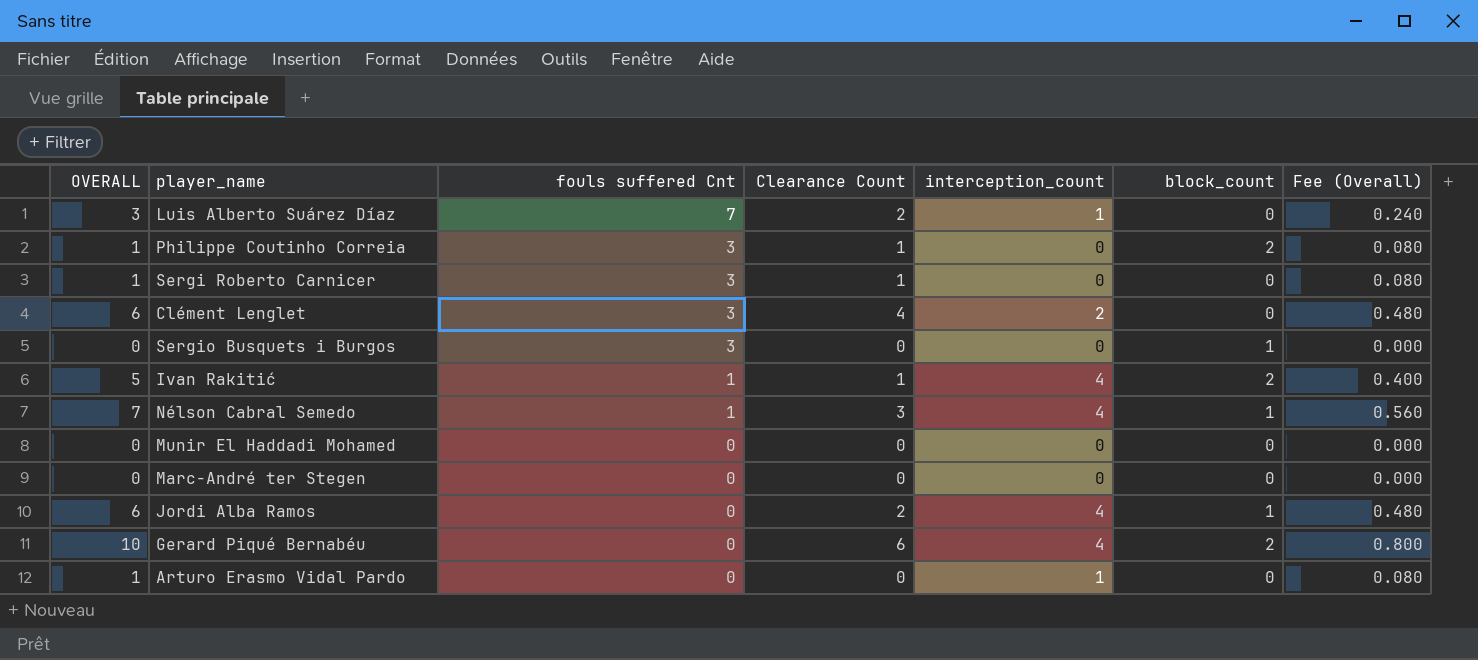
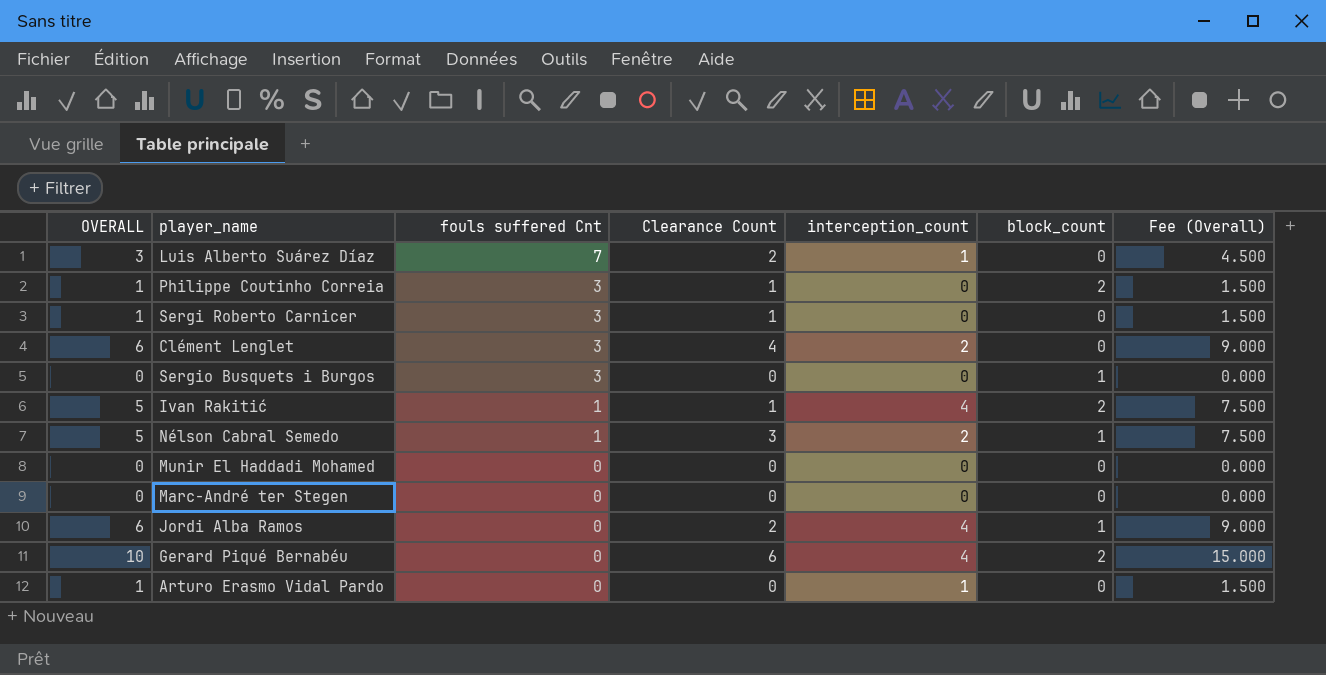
column Fee (Overall) | formula: [OVERALL] * 0.08 -> [OVERALL] * 1.5
Nélson Cabral Semedo | OVERALL: 7 -> 5
Nélson Cabral Semedo | interception_count: 4 -> 2

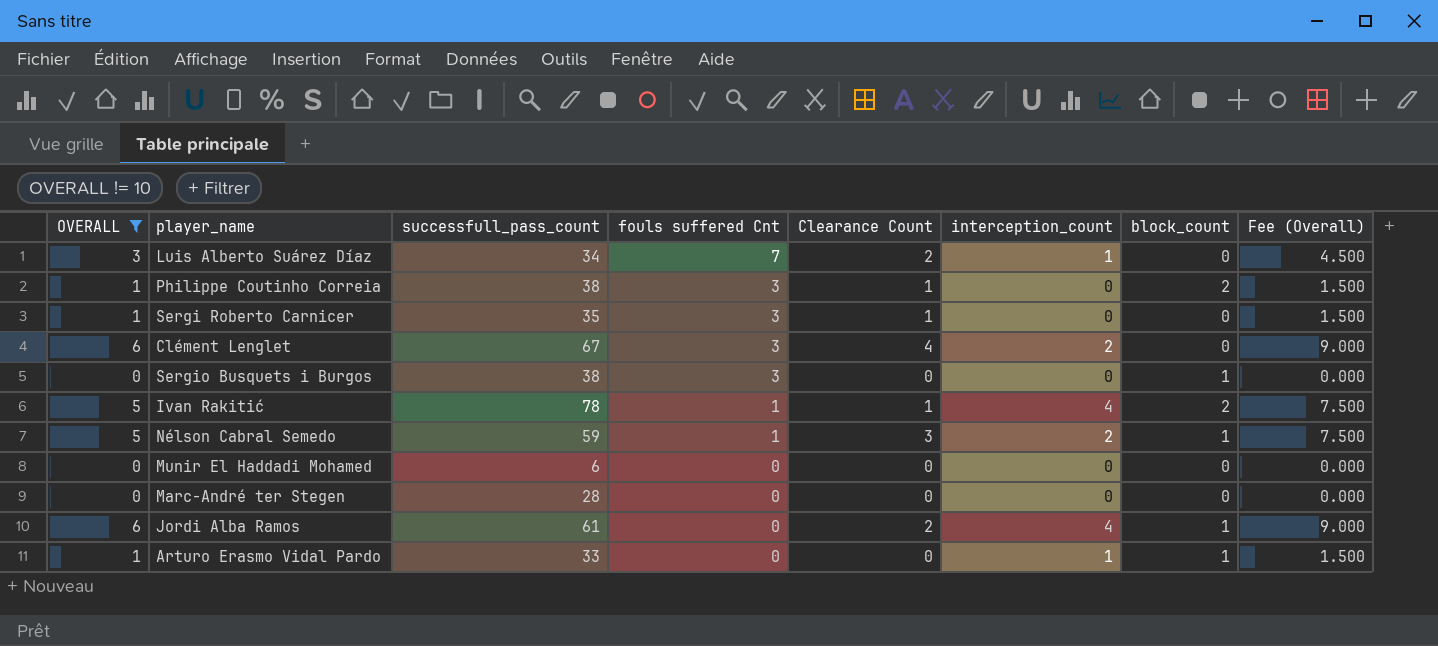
filter: none -> OVERALL != 10
column successfull_pass_count | position: none -> 3
Arturo Erasmo Vidal Pardo | block_count: 0 -> 1

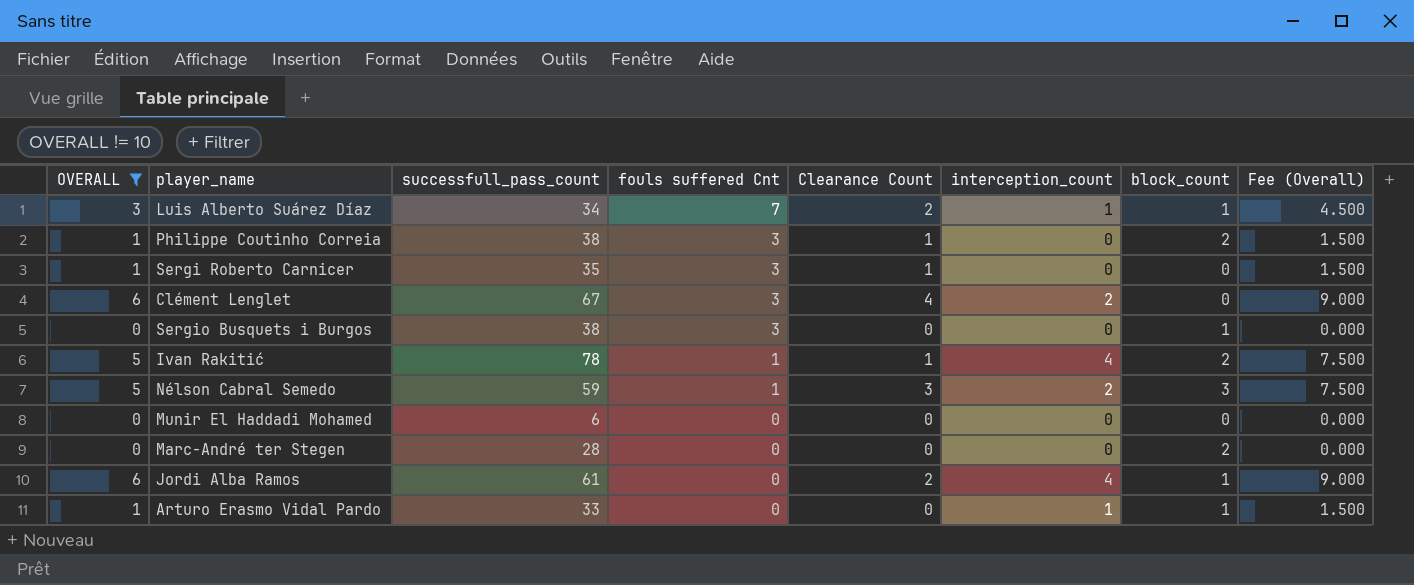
Luis Alberto Suárez Díaz | block_count: 0 -> 1
Nélson Cabral Semedo | block_count: 1 -> 3
Marc-André ter Stegen | block_count: 0 -> 2

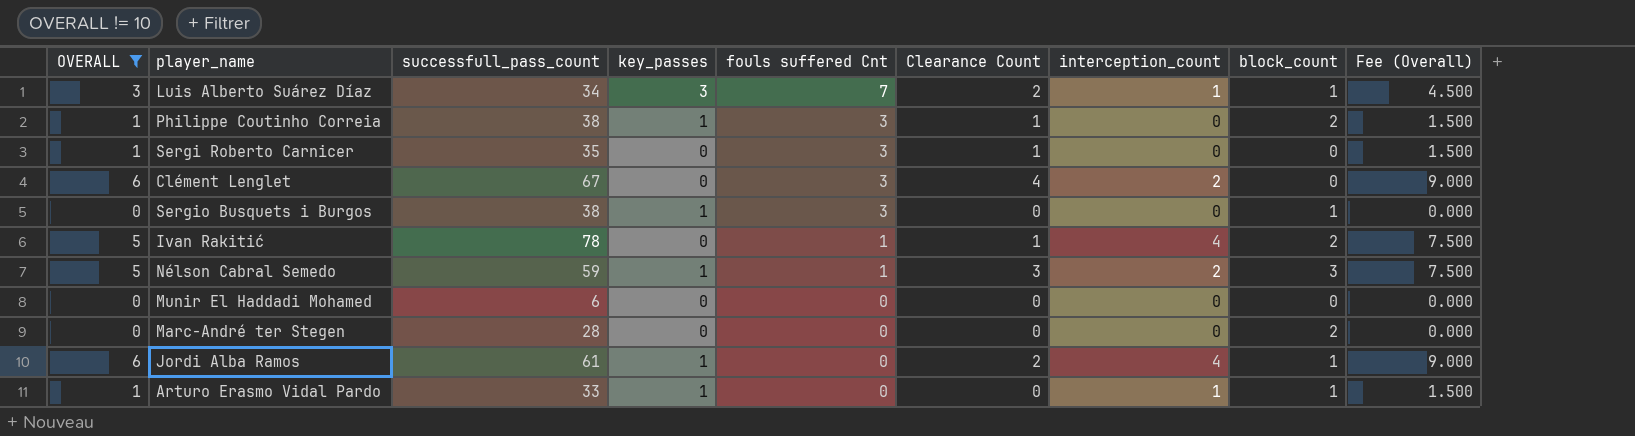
column key_passes | position: none -> 4

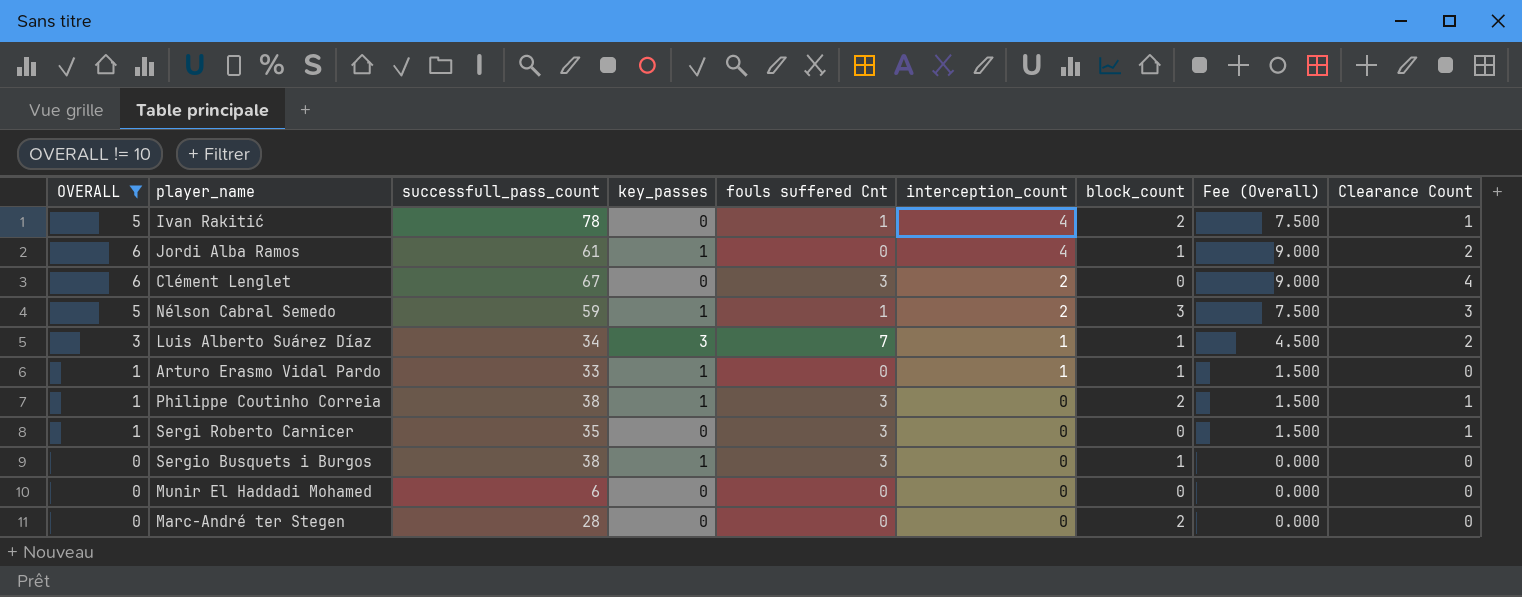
row order: fouls suffered Cnt descending -> interception_count descending
column Clearance Count | position: 6 -> 9

